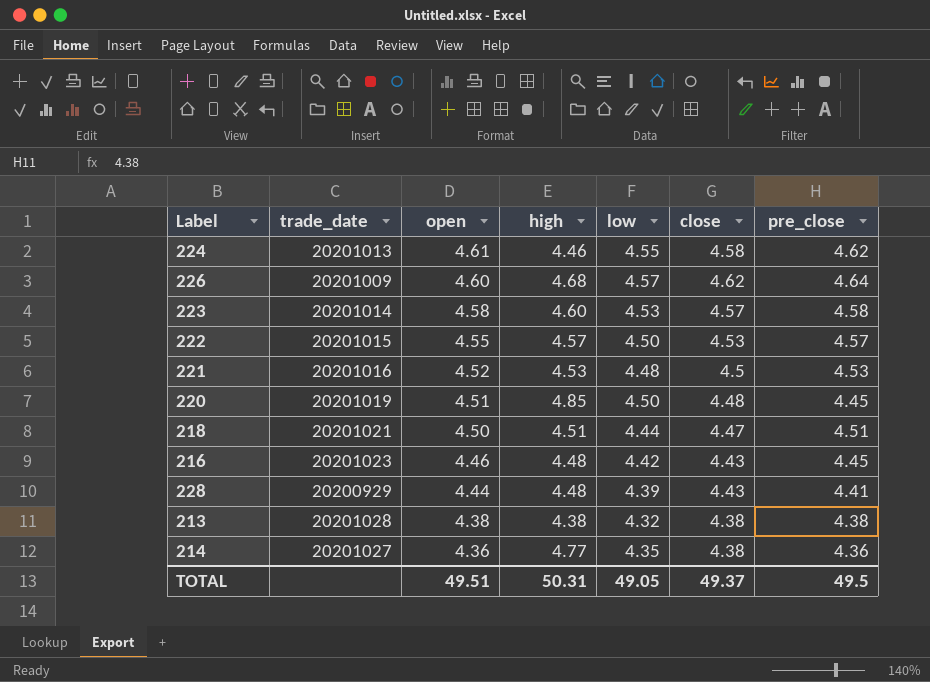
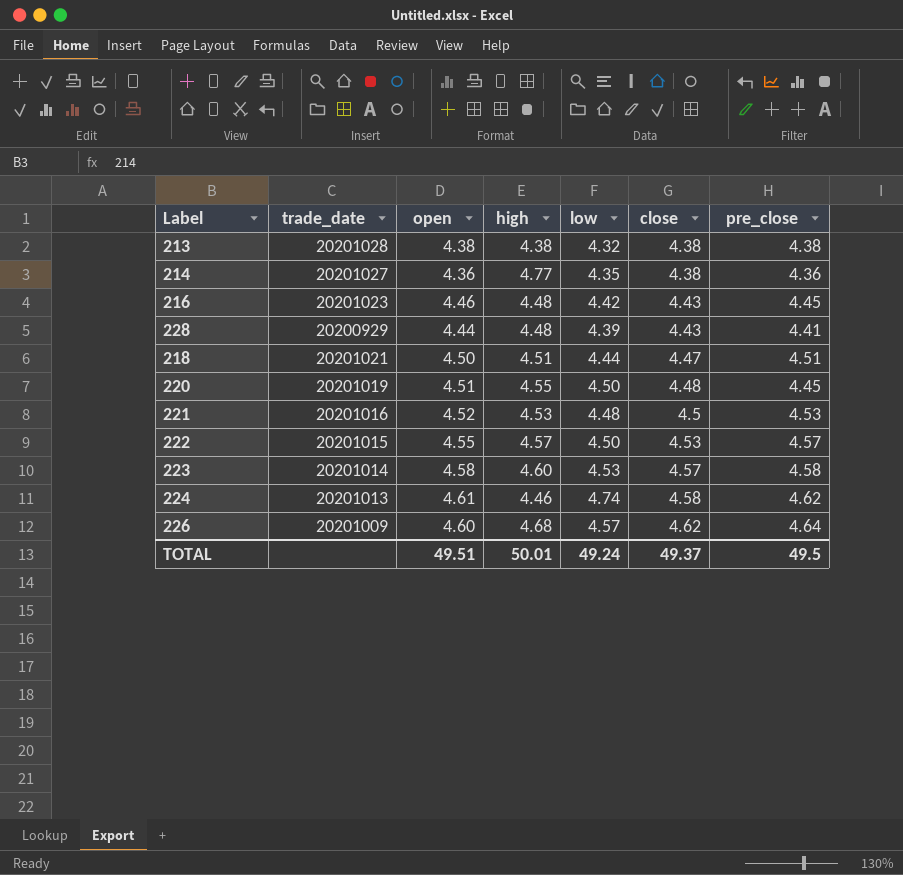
row order: open descending -> close ascending
220 | high: 4.85 -> 4.55
224 | low: 4.55 -> 4.74
TOTAL | high: 50.31 -> 50.01
TOTAL | low: 49.05 -> 49.24

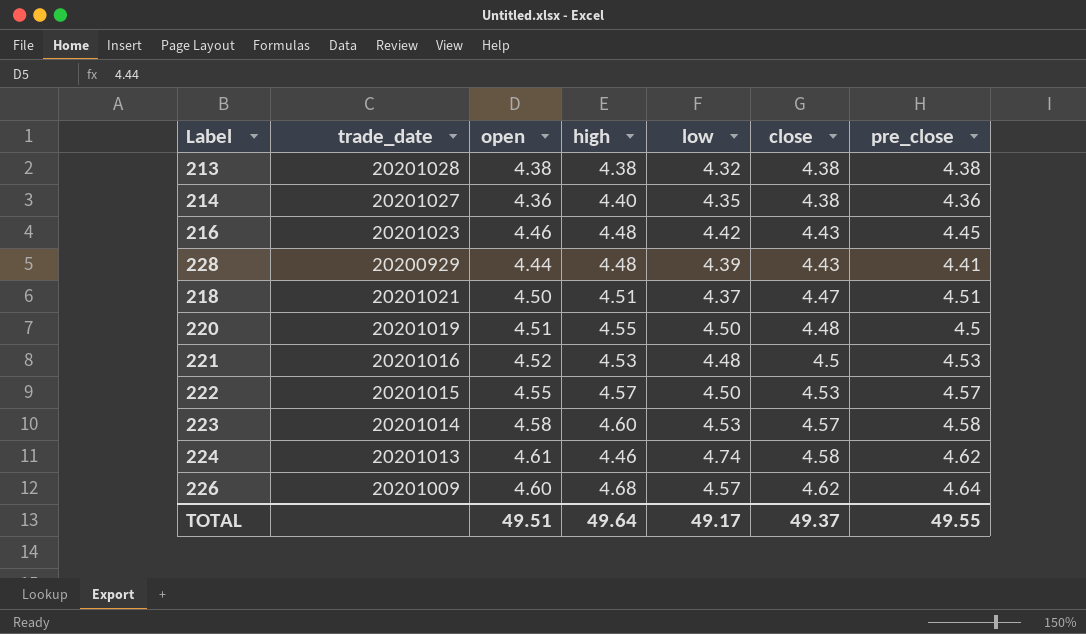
214 | high: 4.77 -> 4.40
218 | low: 4.44 -> 4.37
220 | pre_close: 4.45 -> 4.5
TOTAL | high: 50.01 -> 49.64
TOTAL | low: 49.24 -> 49.17
TOTAL | pre_close: 49.5 -> 49.55

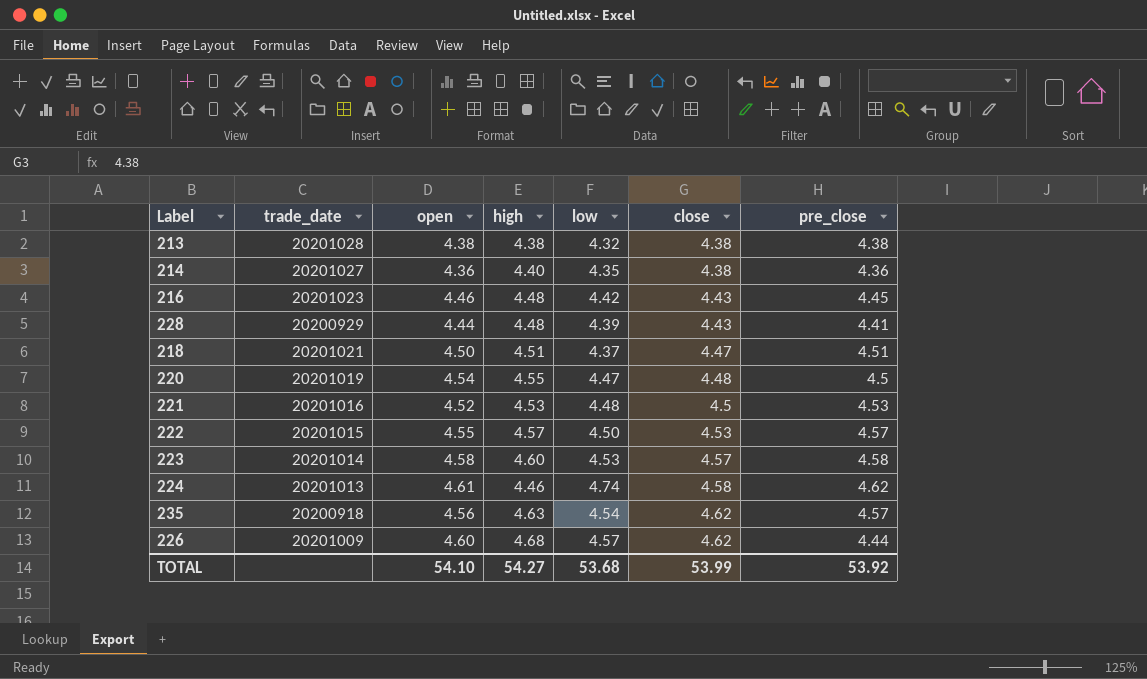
220 | open: 4.51 -> 4.54
220 | low: 4.50 -> 4.47
row 235: none -> 20200918 | 4.56 | 4.63 | 4.54 | 4.62 | 4.57
226 | pre_close: 4.64 -> 4.44
TOTAL | open: 49.51 -> 54.10
TOTAL | high: 49.64 -> 54.27
TOTAL | low: 49.17 -> 53.68
TOTAL | close: 49.37 -> 53.99
TOTAL | pre_close: 49.55 -> 53.92

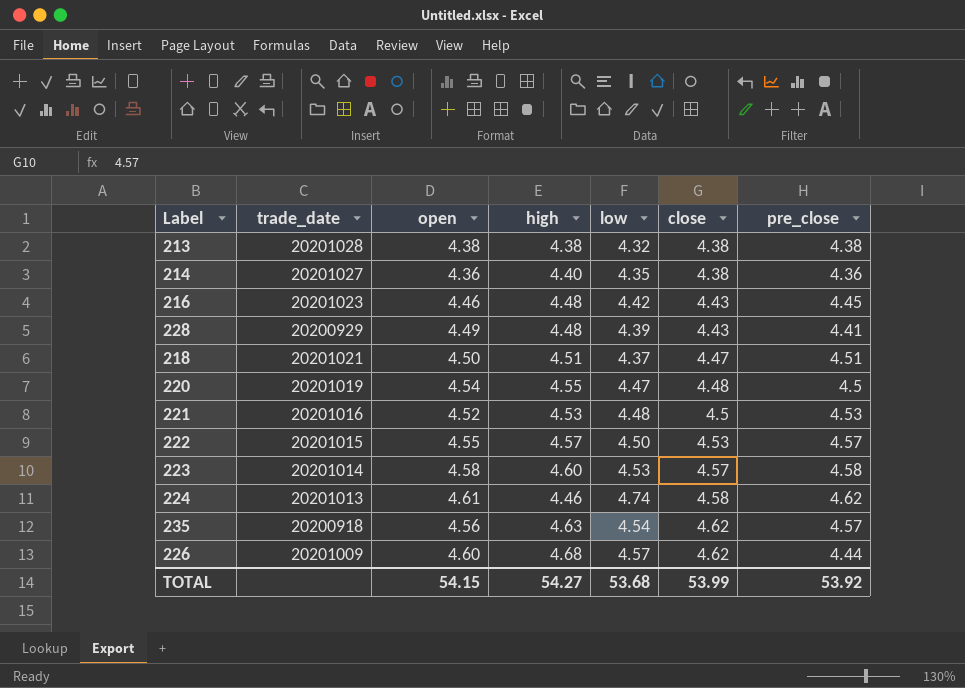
228 | open: 4.44 -> 4.49
TOTAL | open: 54.10 -> 54.15

